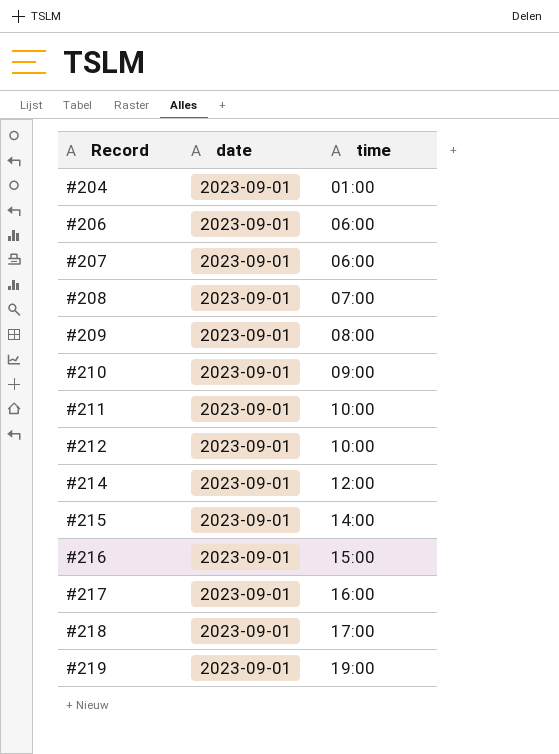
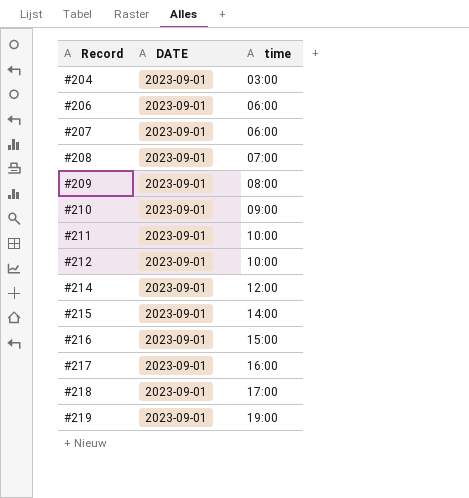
column name: date -> DATE
#204 | time: 01:00 -> 03:00

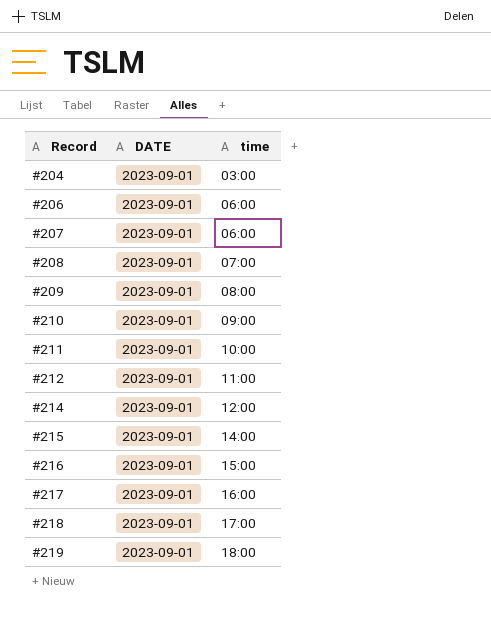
#212 | time: 10:00 -> 11:00
#219 | time: 19:00 -> 18:00

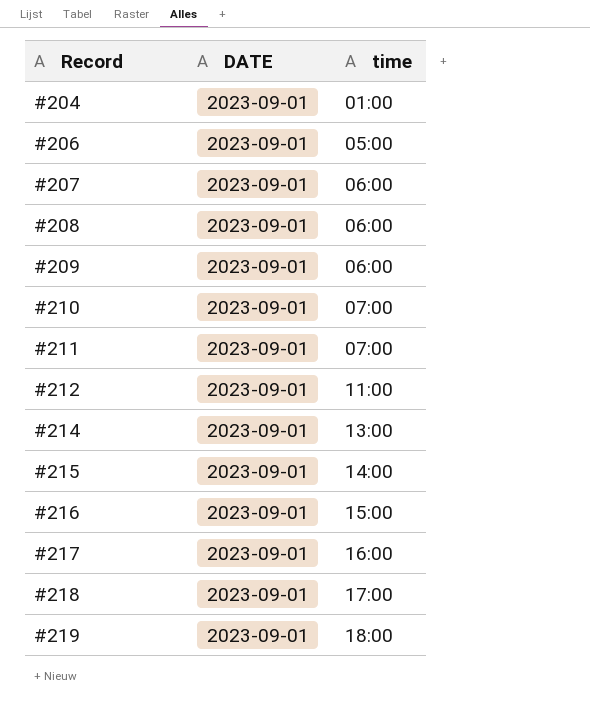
#204 | time: 03:00 -> 01:00
#206 | time: 06:00 -> 05:00
#208 | time: 07:00 -> 06:00
#209 | time: 08:00 -> 06:00
#210 | time: 09:00 -> 07:00
#211 | time: 10:00 -> 07:00
#214 | time: 12:00 -> 13:00

